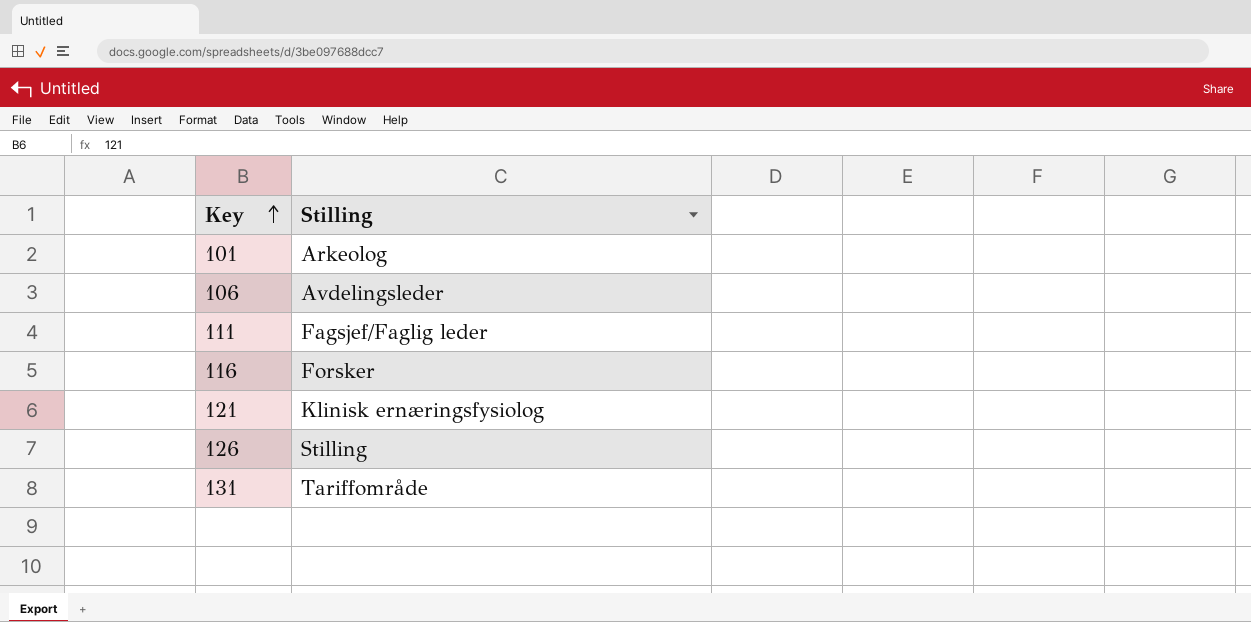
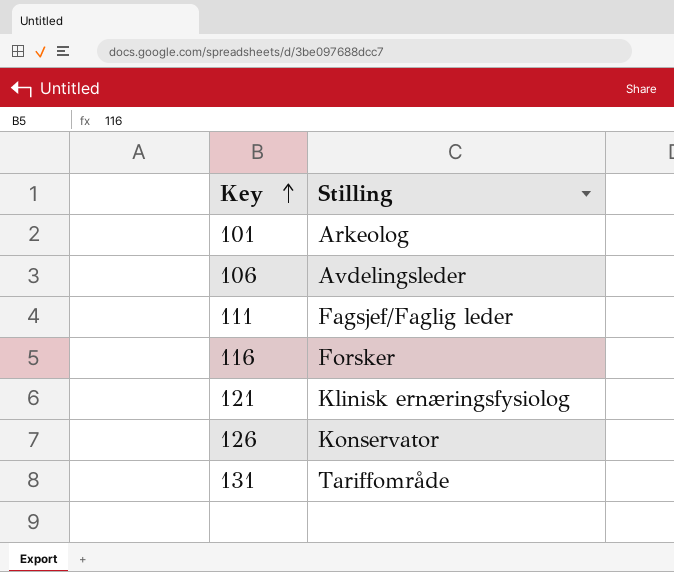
126 | Stilling: Stilling -> Konservator

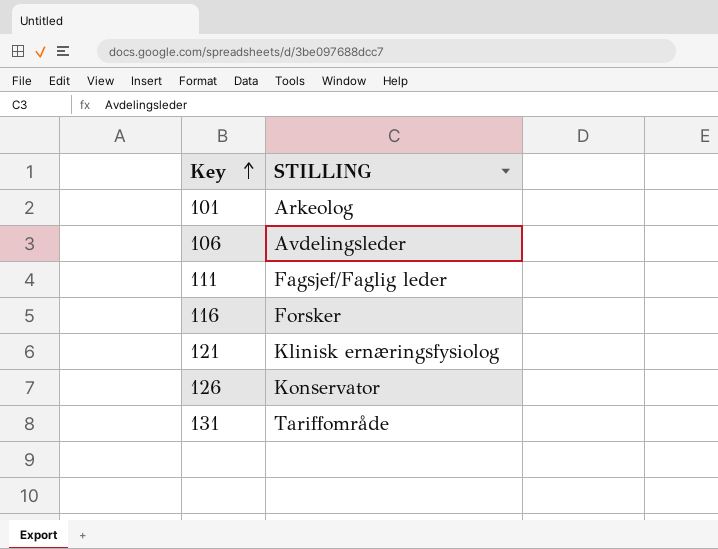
column name: Stilling -> STILLING

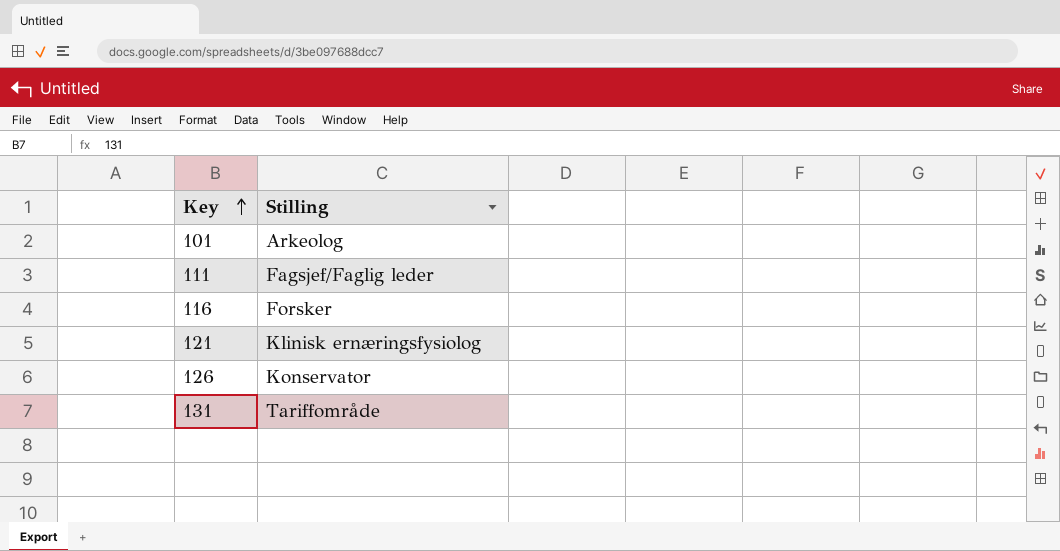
column name: STILLING -> Stilling
row 106: Avdelingsleder -> none

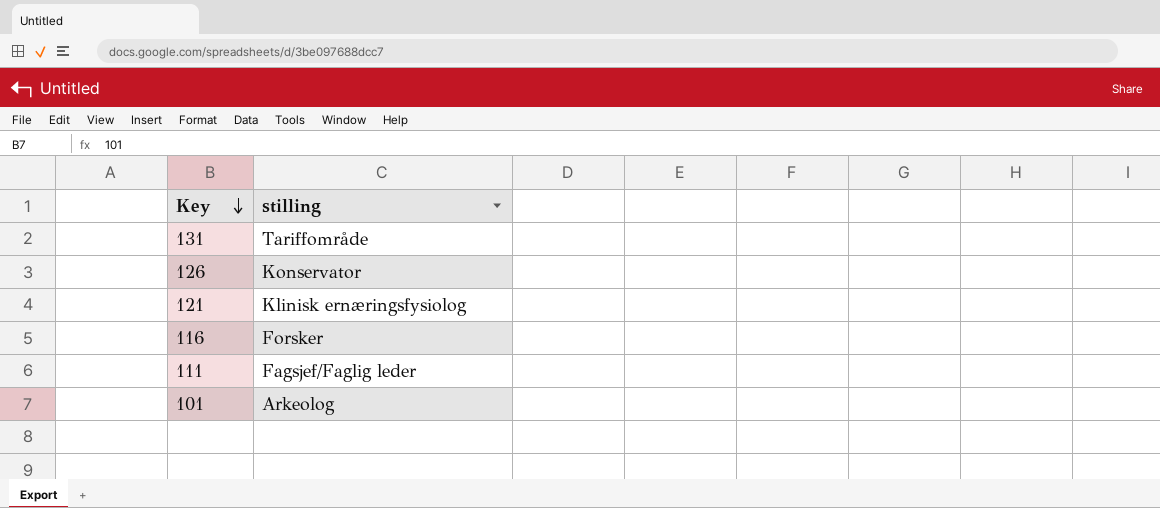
row order: Key ascending -> Key descending
column name: Stilling -> stilling

